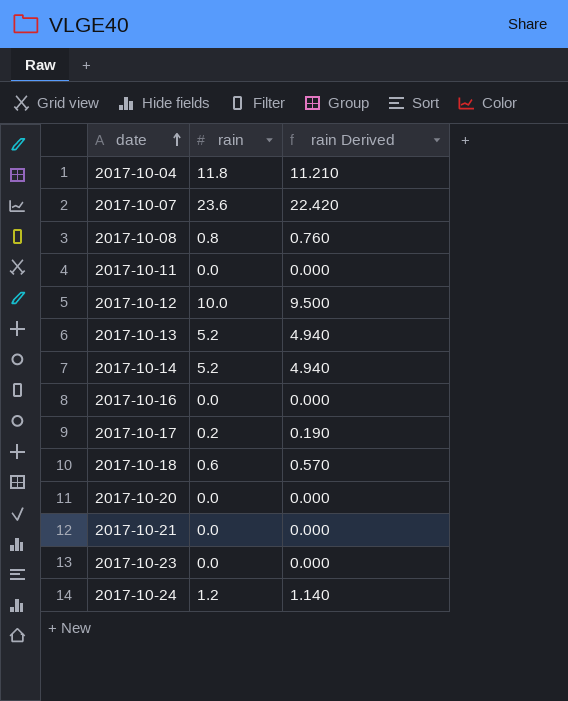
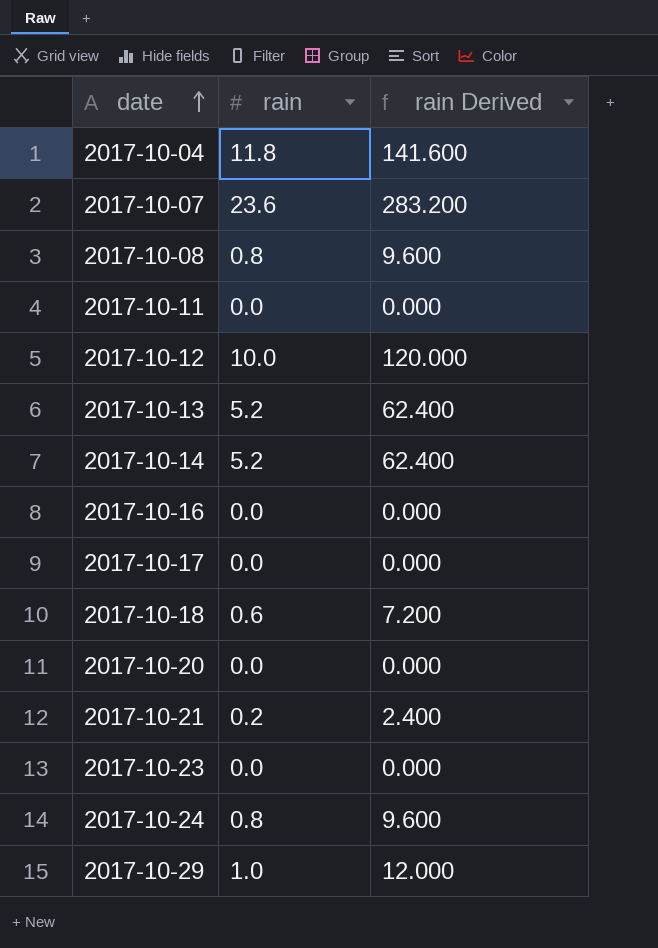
column rain Derived | formula: [rain] * 0.95 -> [rain] * 12
2017-10-17 | rain: 0.2 -> 0.0
2017-10-21 | rain: 0.0 -> 0.2
2017-10-24 | rain: 1.2 -> 0.8
row 2017-10-29: none -> 1.0 | 12.000

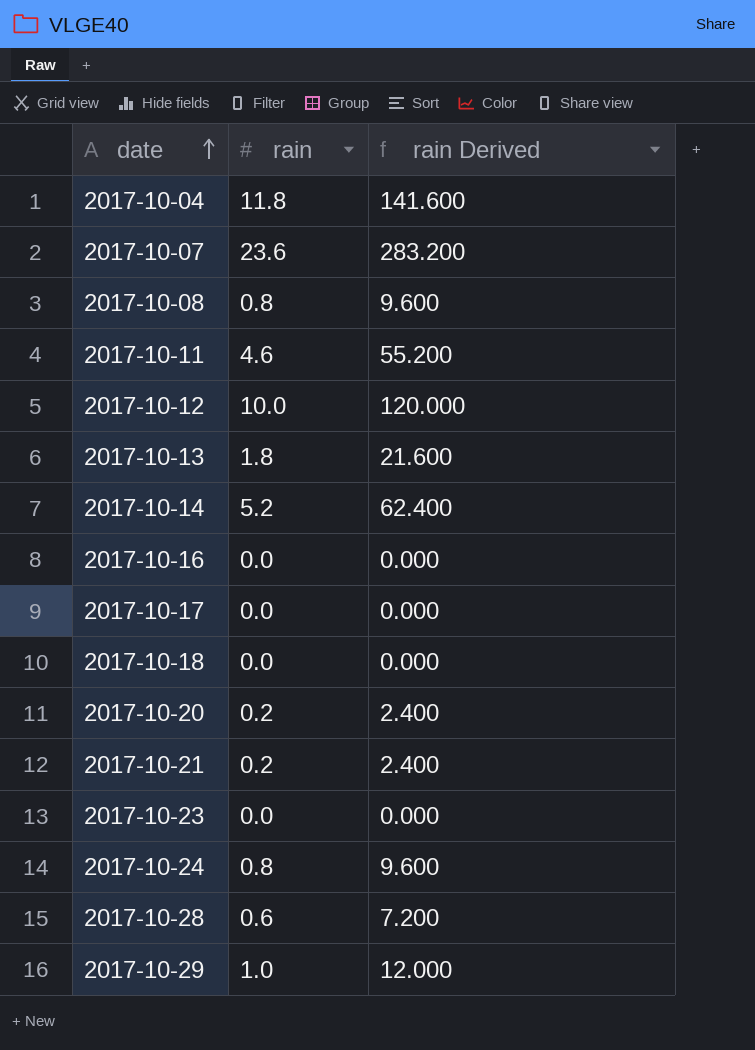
2017-10-11 | rain: 0.0 -> 4.6
2017-10-11 | rain Derived: 0.000 -> 55.200
2017-10-13 | rain: 5.2 -> 1.8
2017-10-13 | rain Derived: 62.400 -> 21.600
2017-10-18 | rain: 0.6 -> 0.0
2017-10-18 | rain Derived: 7.200 -> 0.000
2017-10-20 | rain: 0.0 -> 0.2
2017-10-20 | rain Derived: 0.000 -> 2.400
row 2017-10-28: none -> 0.6 | 7.200

